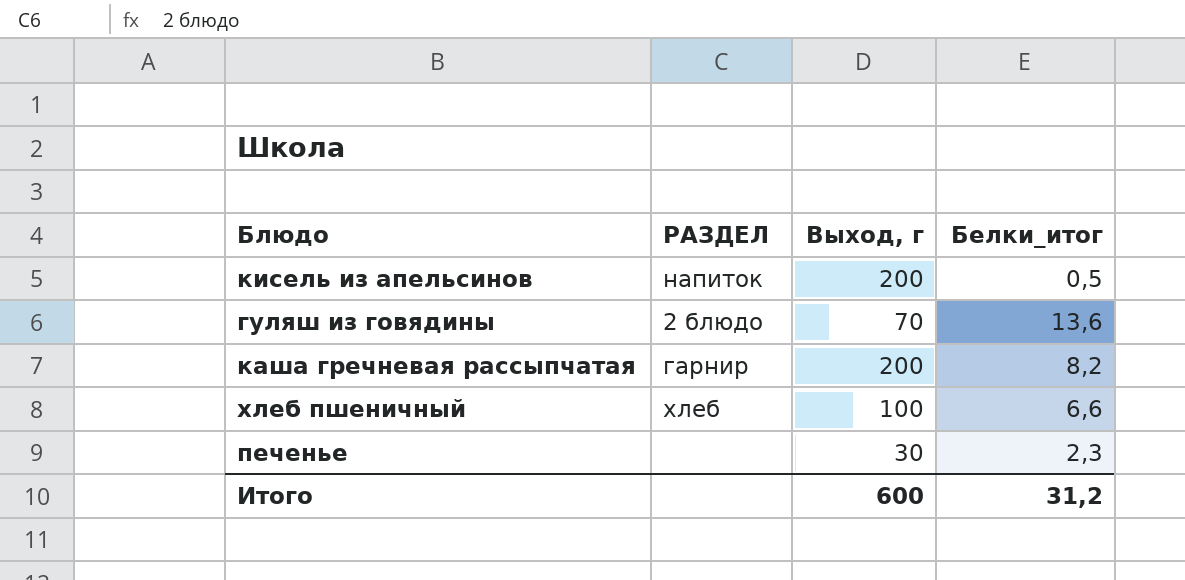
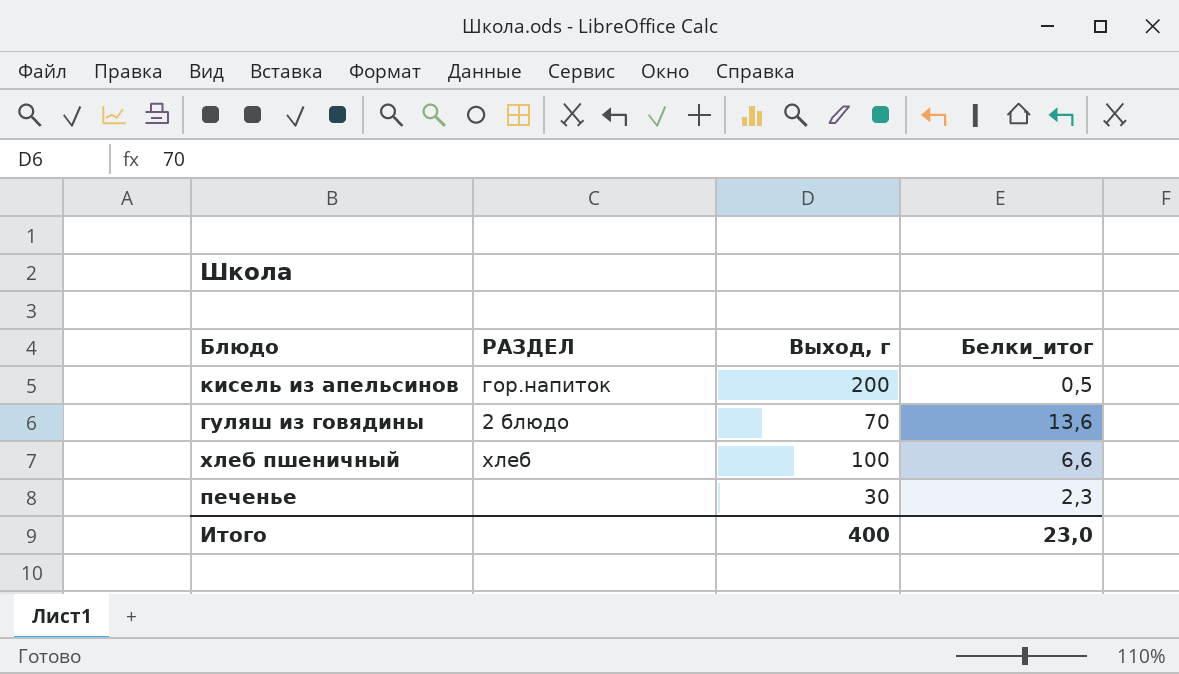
row каша гречневая рассыпчатая: гарнир | 200 | 8,2 -> none
кисель из апельсинов | РАЗДЕЛ: напиток -> гор.напиток
Итого | Выход, г: 600 -> 400
Итого | Белки_итог: 31,2 -> 23,0

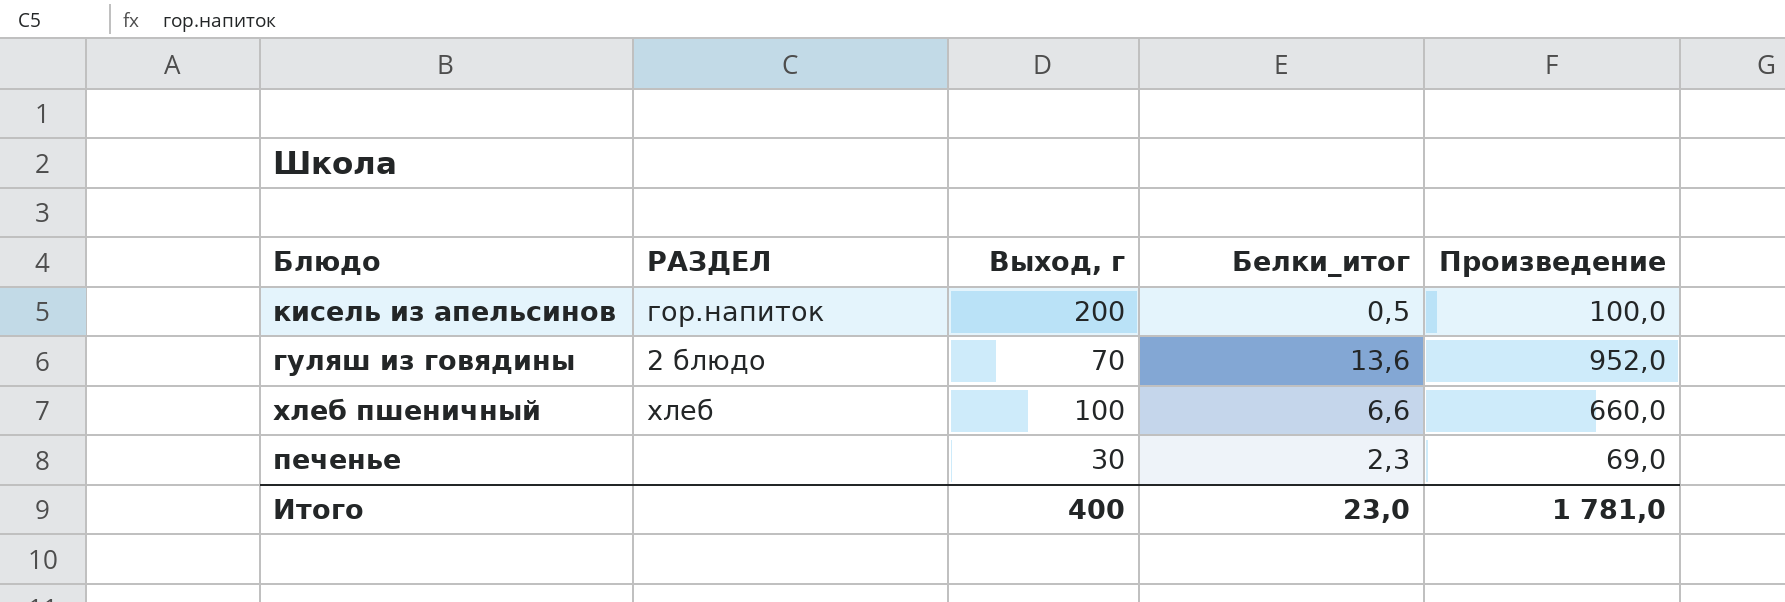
column Произведение | formula: none -> [Выход, г] * [Белки_итог]

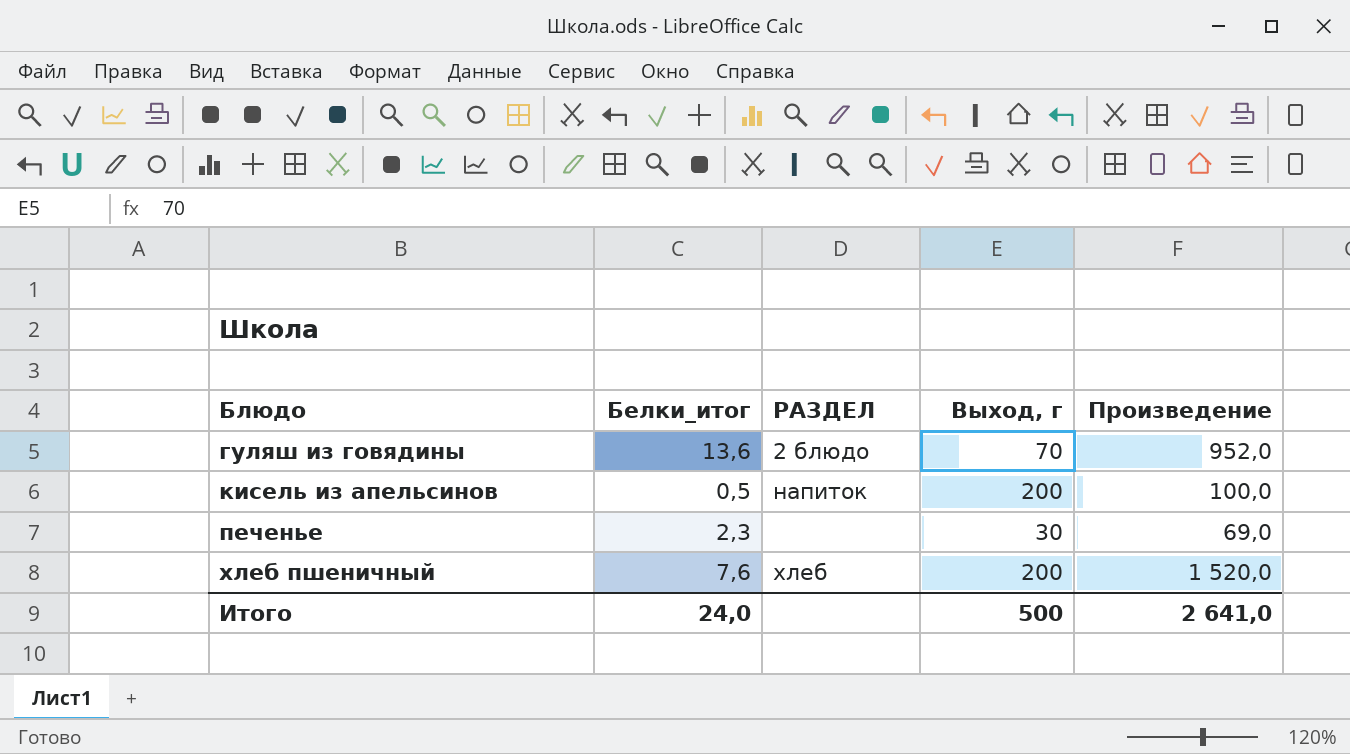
row order: none -> Блюдо ascending
column Белки_итог | position: 4 -> 2
кисель из апельсинов | РАЗДЕЛ: гор.напиток -> напиток
хлеб пшеничный | Белки_итог: 6,6 -> 7,6
хлеб пшеничный | Выход, г: 100 -> 200
хлеб пшеничный | Произведение: 660,0 -> 1 520,0
Итого | Белки_итог: 23,0 -> 24,0
Итого | Выход, г: 400 -> 500
Итого | Произведение: 1 781,0 -> 2 641,0

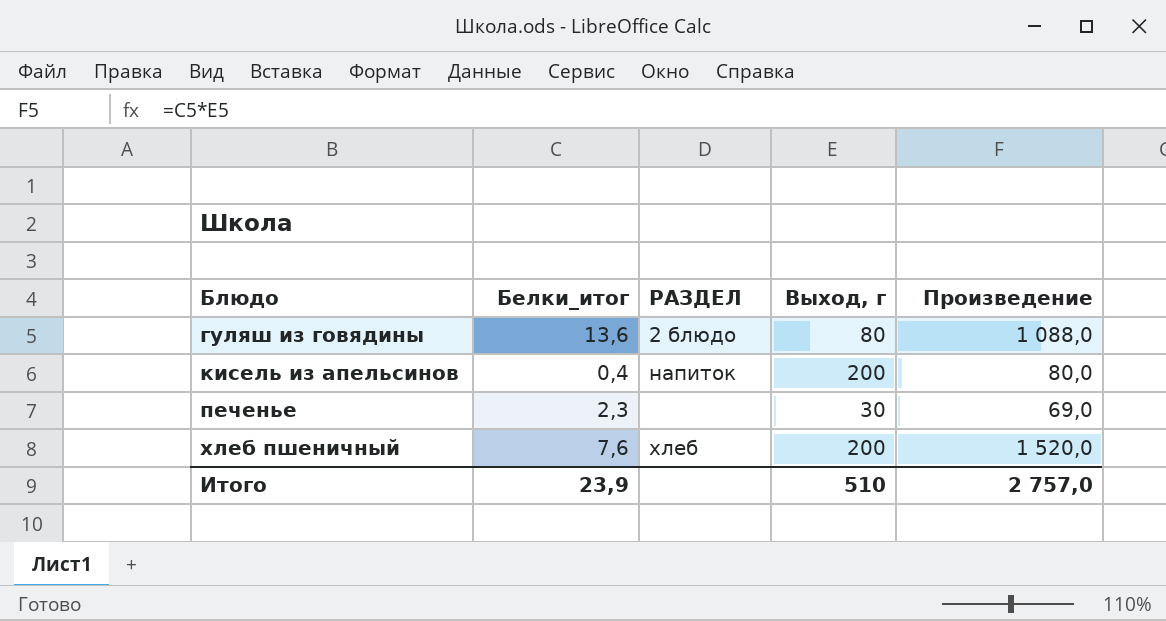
гуляш из говядины | Выход, г: 70 -> 80
гуляш из говядины | Произведение: 952,0 -> 1 088,0
кисель из апельсинов | Белки_итог: 0,5 -> 0,4
кисель из апельсинов | Произведение: 100,0 -> 80,0
Итого | Белки_итог: 24,0 -> 23,9
Итого | Выход, г: 500 -> 510
Итого | Произведение: 2 641,0 -> 2 757,0

